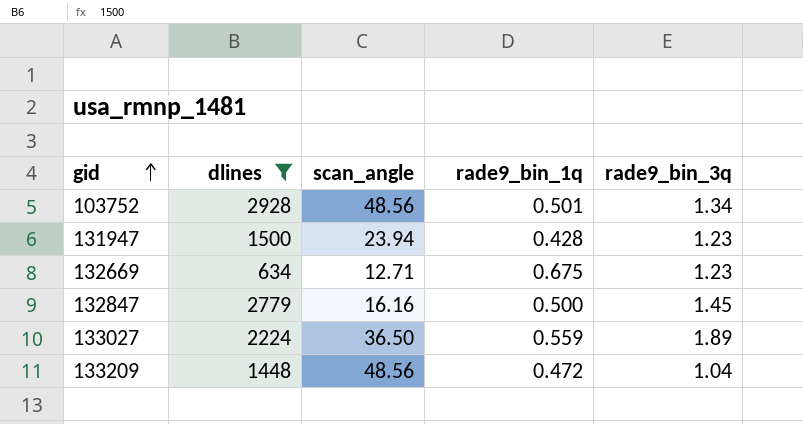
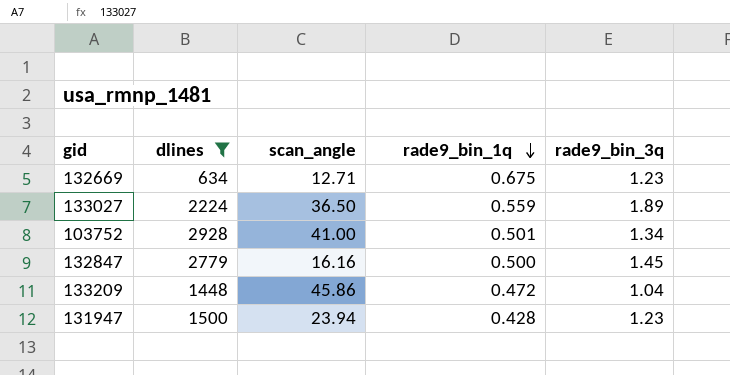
row order: gid ascending -> rade9_bin_1q descending
103752 | scan_angle: 48.56 -> 41.00
133209 | scan_angle: 48.56 -> 45.86

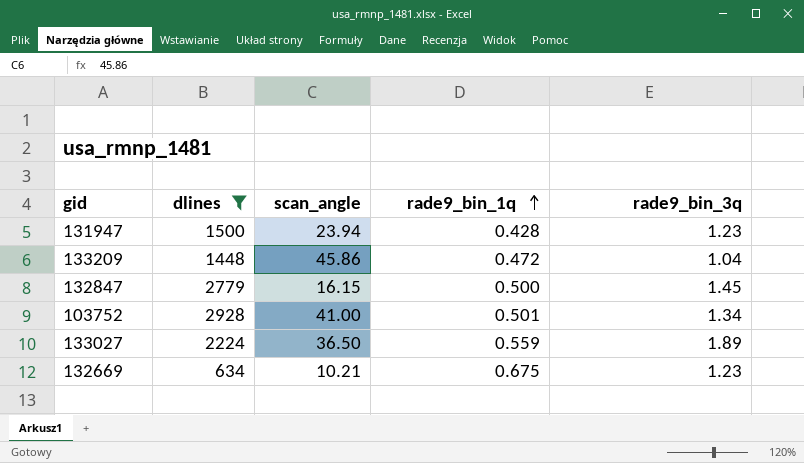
row order: rade9_bin_1q descending -> rade9_bin_1q ascending
132847 | scan_angle: 16.16 -> 16.15
132669 | scan_angle: 12.71 -> 10.21

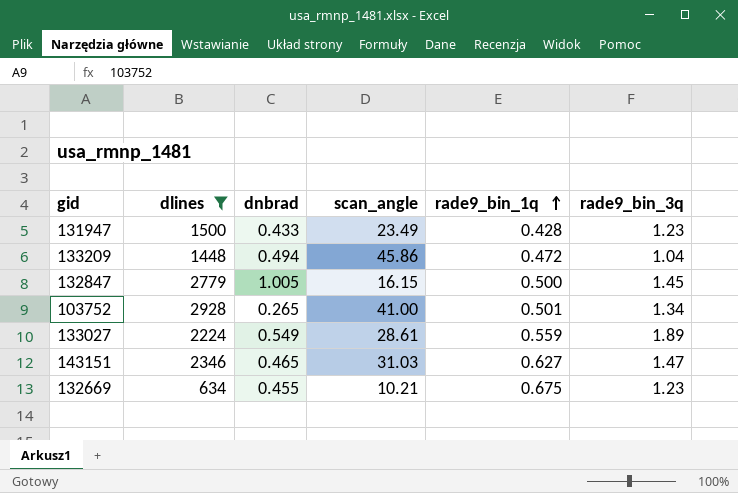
column dnbrad | position: none -> 3
131947 | scan_angle: 23.94 -> 23.49
133027 | scan_angle: 36.50 -> 28.61
row 143151: none -> 2346 | 0.465 | 31.03 | 0.627 | 1.47

